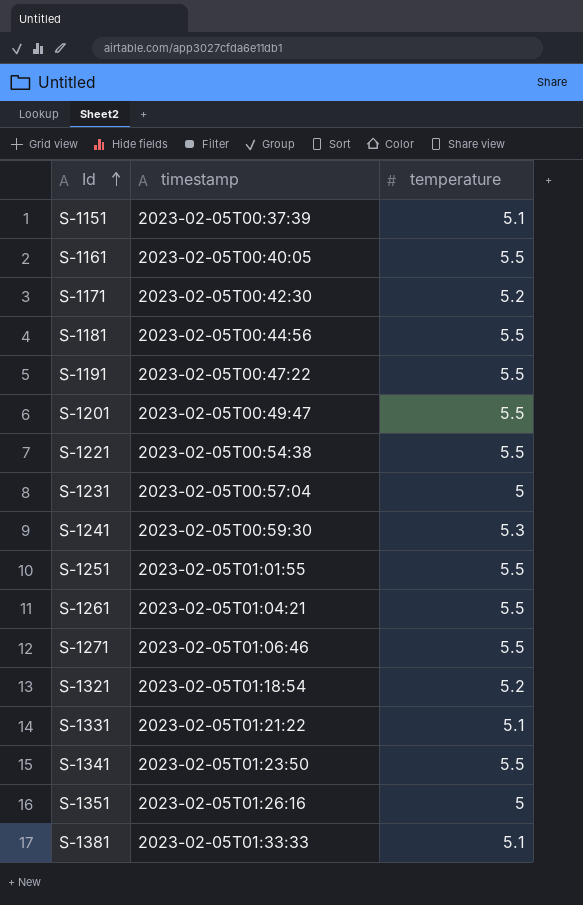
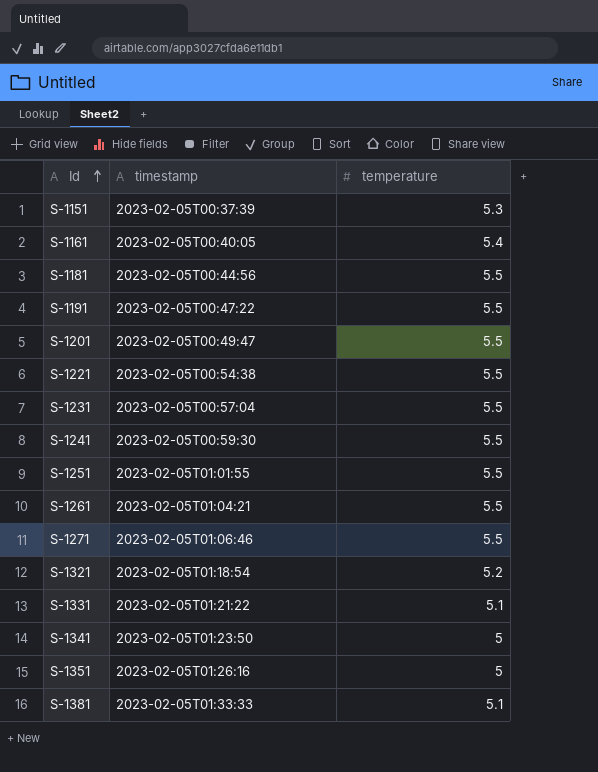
row S-1171: 2023-02-05T00:42:30 | 5.2 -> none
S-1151 | temperature: 5.1 -> 5.3
S-1161 | temperature: 5.5 -> 5.4
S-1231 | temperature: 5 -> 5.5
S-1241 | temperature: 5.3 -> 5.5
S-1341 | temperature: 5.5 -> 5

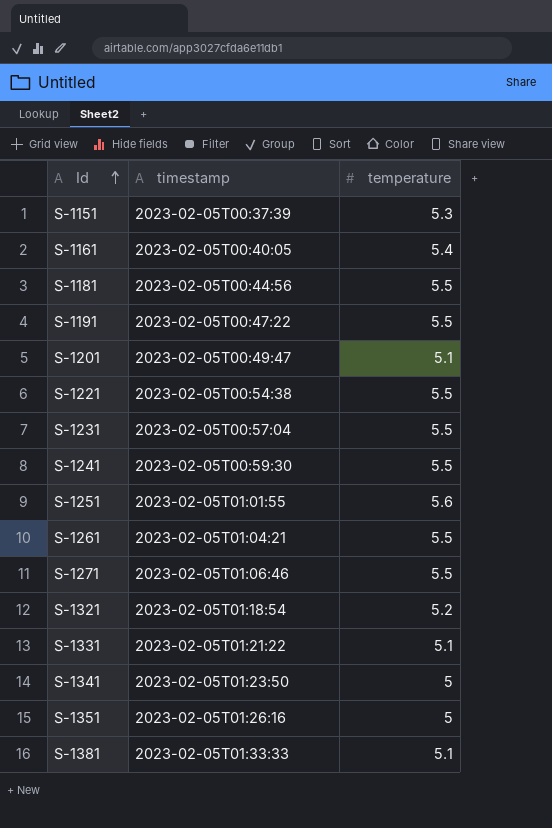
S-1201 | temperature: 5.5 -> 5.1
S-1251 | temperature: 5.5 -> 5.6

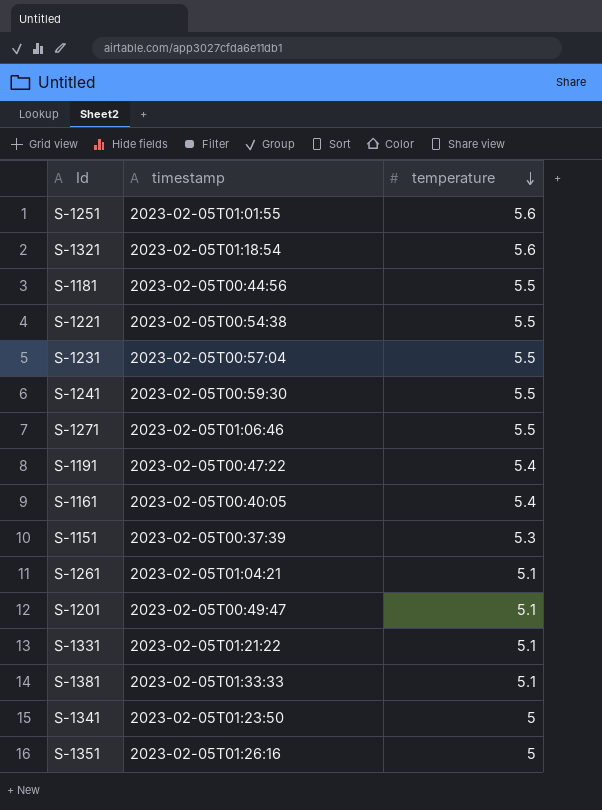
row order: Id ascending -> temperature descending
S-1321 | temperature: 5.2 -> 5.6
S-1191 | temperature: 5.5 -> 5.4
S-1261 | temperature: 5.5 -> 5.1

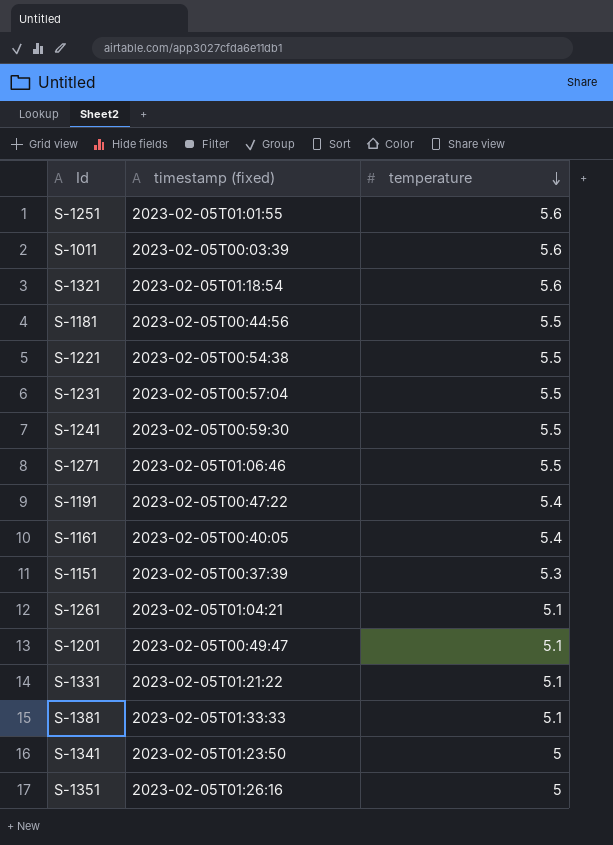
column name: timestamp -> timestamp (fixed)
row S-1011: none -> 2023-02-05T00:03:39 | 5.6

